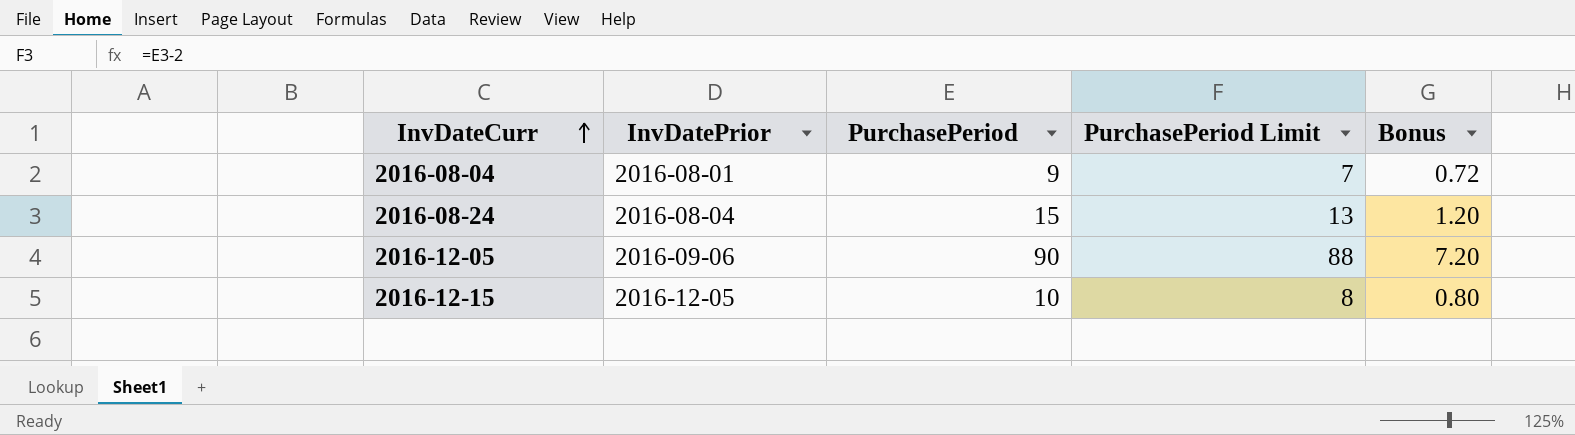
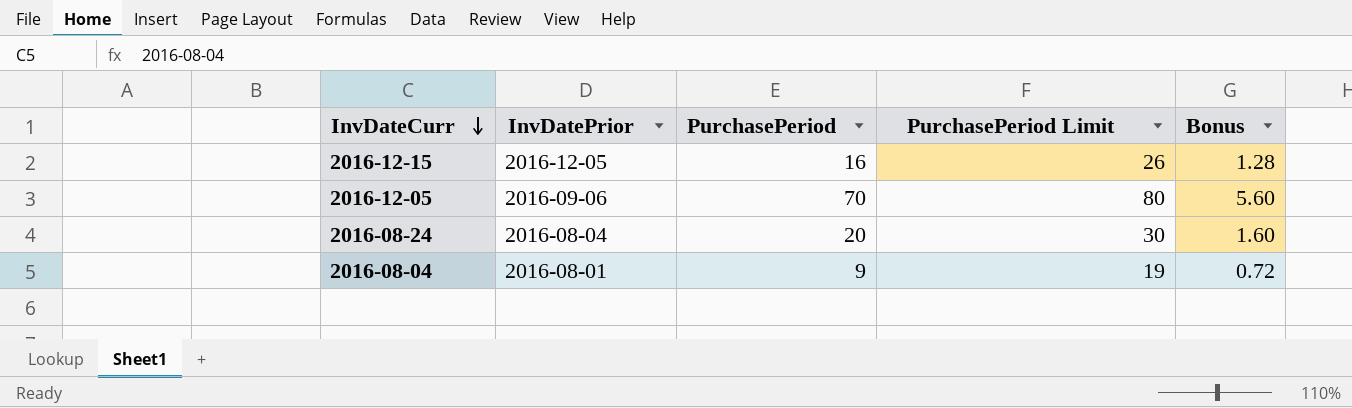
row order: InvDateCurr ascending -> InvDateCurr descending
column PurchasePeriod Limit | formula: [PurchasePeriod] - 2 -> [PurchasePeriod] + 10
2016-12-15 | PurchasePeriod: 10 -> 16
2016-12-15 | Bonus: 0.80 -> 1.28
2016-12-05 | PurchasePeriod: 90 -> 70
2016-12-05 | Bonus: 7.20 -> 5.60
2016-08-24 | PurchasePeriod: 15 -> 20
2016-08-24 | Bonus: 1.20 -> 1.60

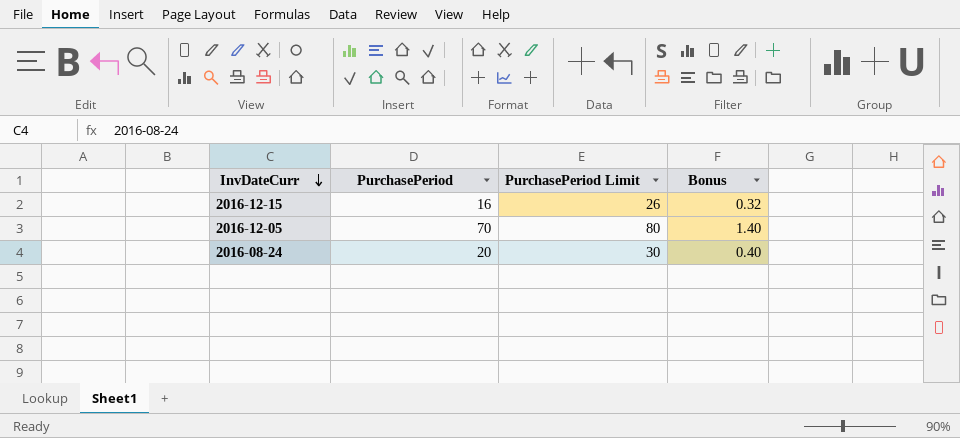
column InvDatePrior | position: 2 -> none
column Bonus | formula: [PurchasePeriod] * 0.08 -> [PurchasePeriod] * 0.02
row 2016-08-04: 2016-08-01 | 9 | 19 | 0.72 -> none

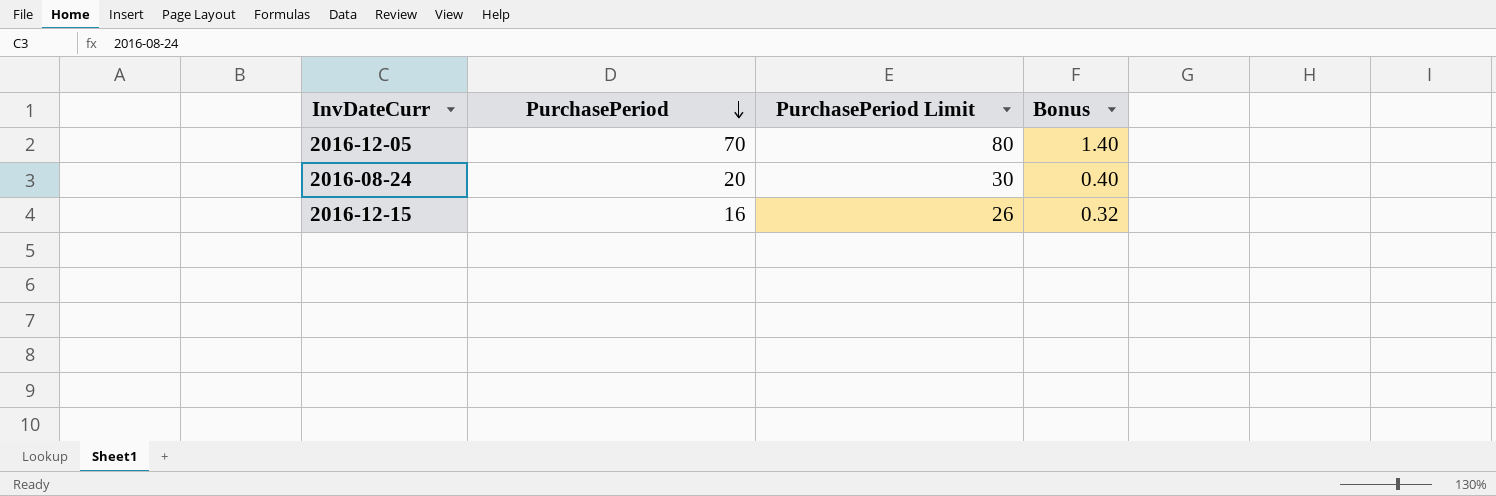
row order: InvDateCurr descending -> PurchasePeriod descending

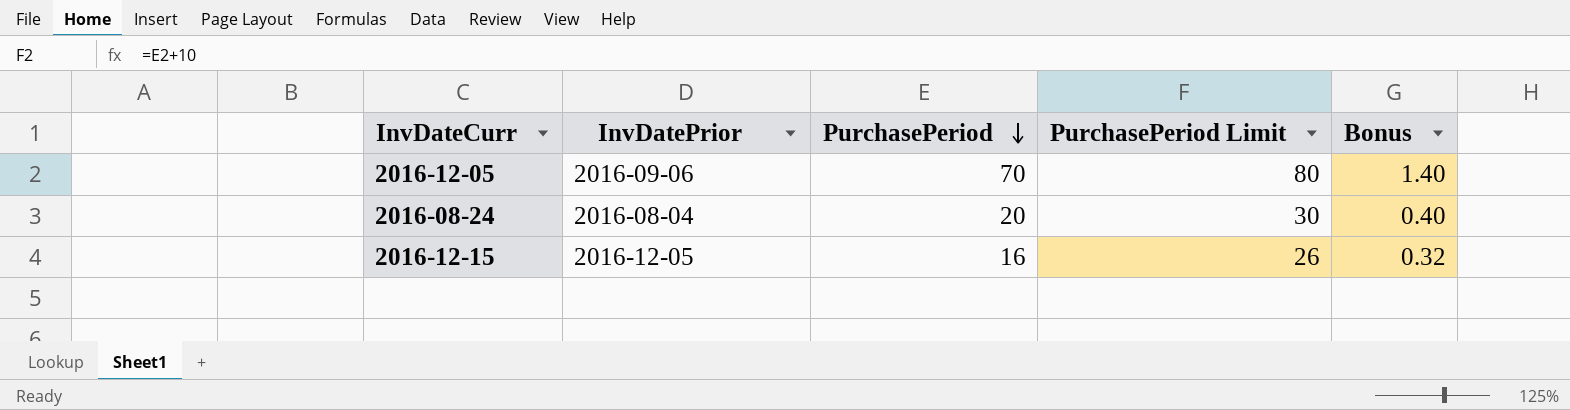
column InvDatePrior | position: none -> 2

